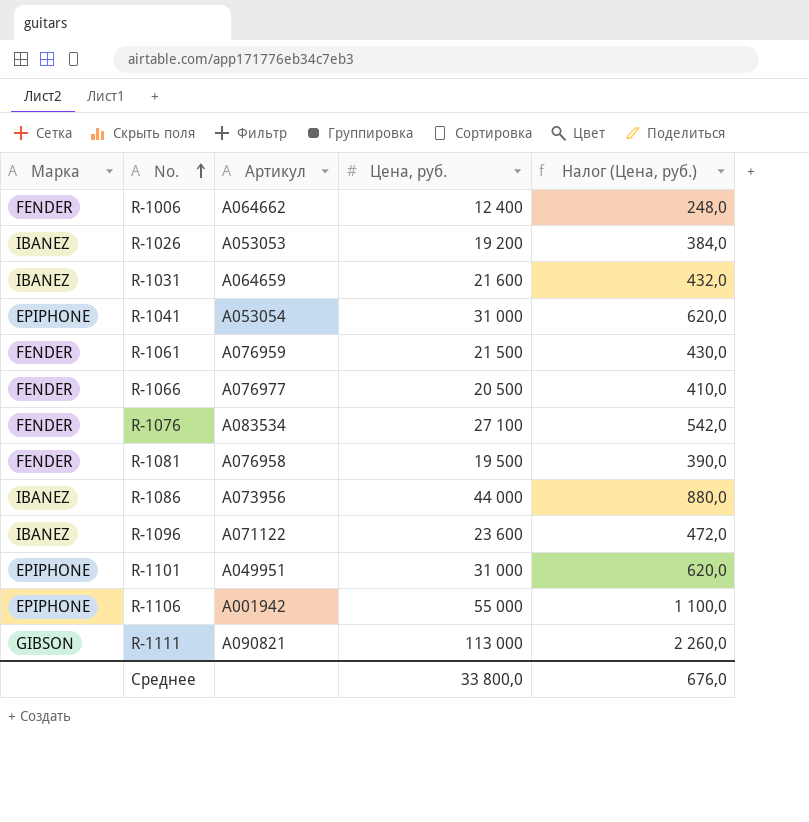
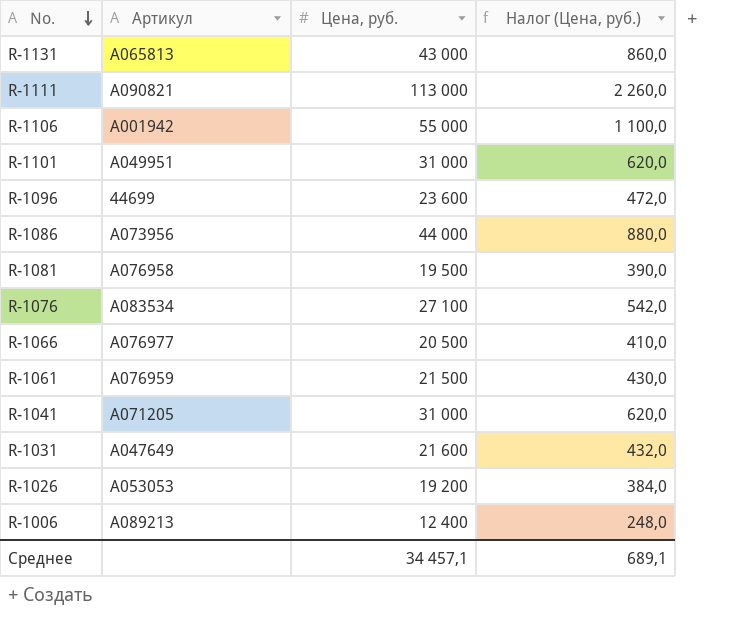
row order: No. ascending -> No. descending
column Марка | position: 1 -> none
row R-1131: none -> A065813 | 43 000 | 860,0
R-1096 | Артикул: A071122 -> 44699
R-1041 | Артикул: A053054 -> A071205
R-1031 | Артикул: A064659 -> A047649
R-1006 | Артикул: A064662 -> A089213
Среднее | Цена, руб.: 33 800,0 -> 34 457,1
Среднее | Налог (Цена, руб.): 676,0 -> 689,1

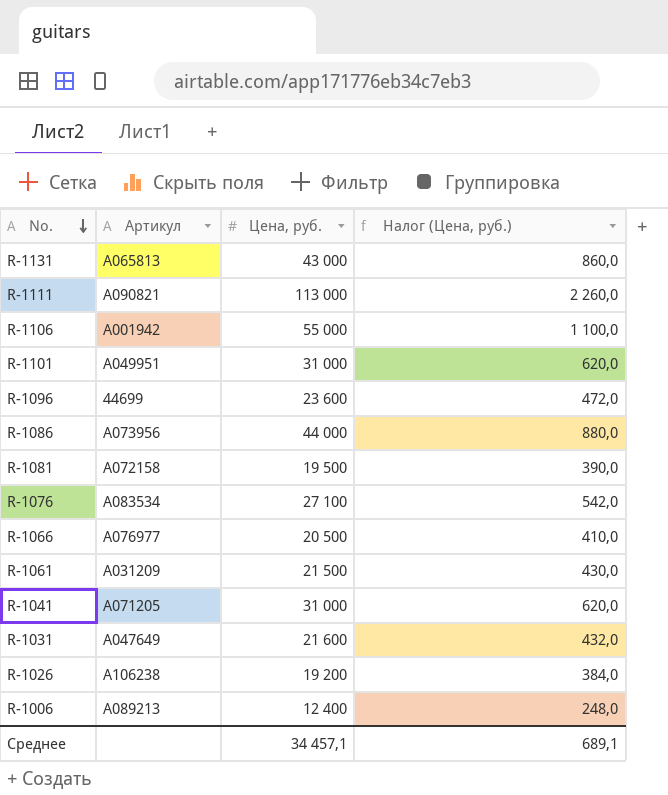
R-1081 | Артикул: A076958 -> A072158
R-1061 | Артикул: A076959 -> A031209
R-1026 | Артикул: A053053 -> A106238

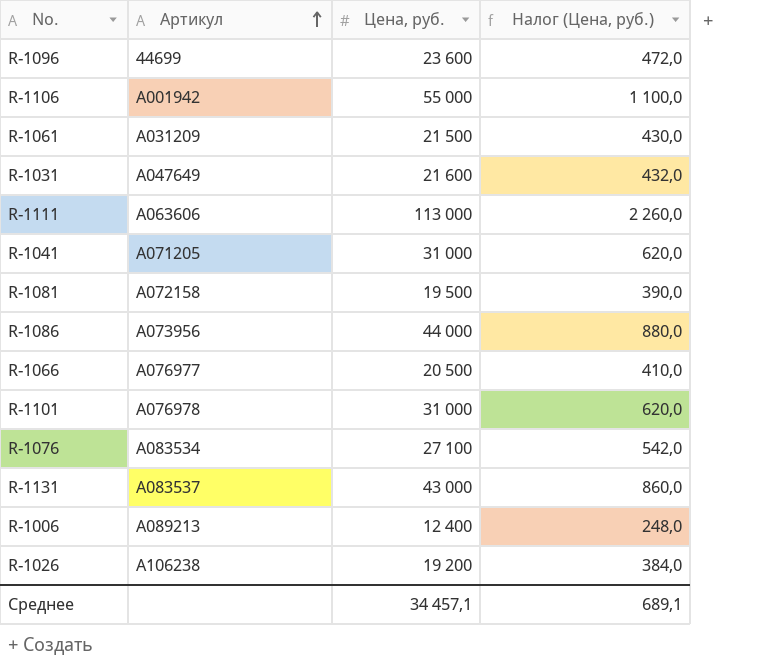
row order: No. descending -> Артикул ascending
R-1111 | Артикул: A090821 -> A063606
R-1101 | Артикул: A049951 -> A076978
R-1131 | Артикул: A065813 -> A083537

